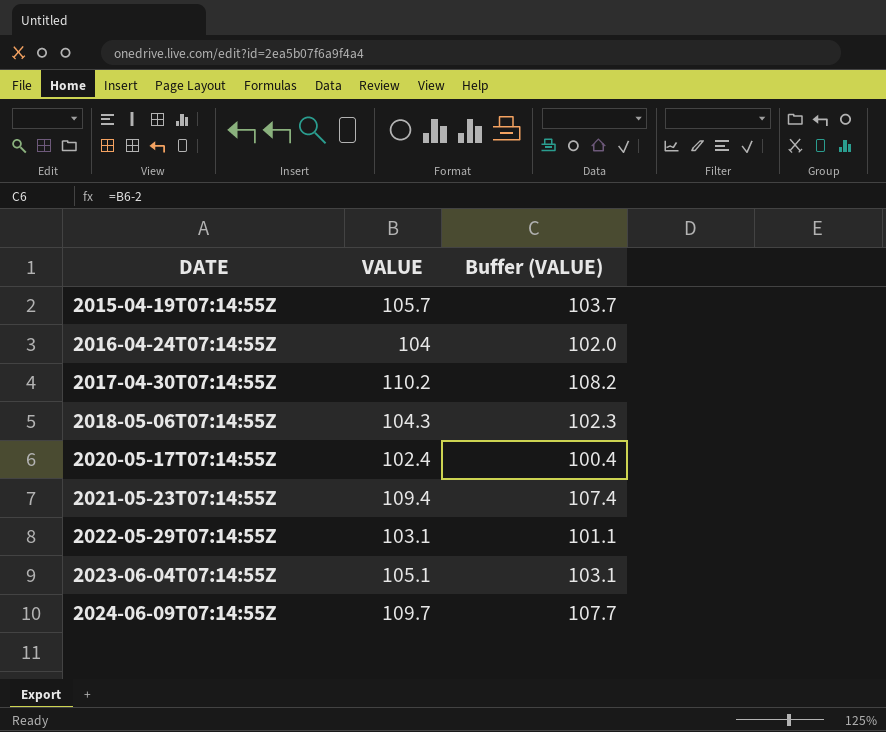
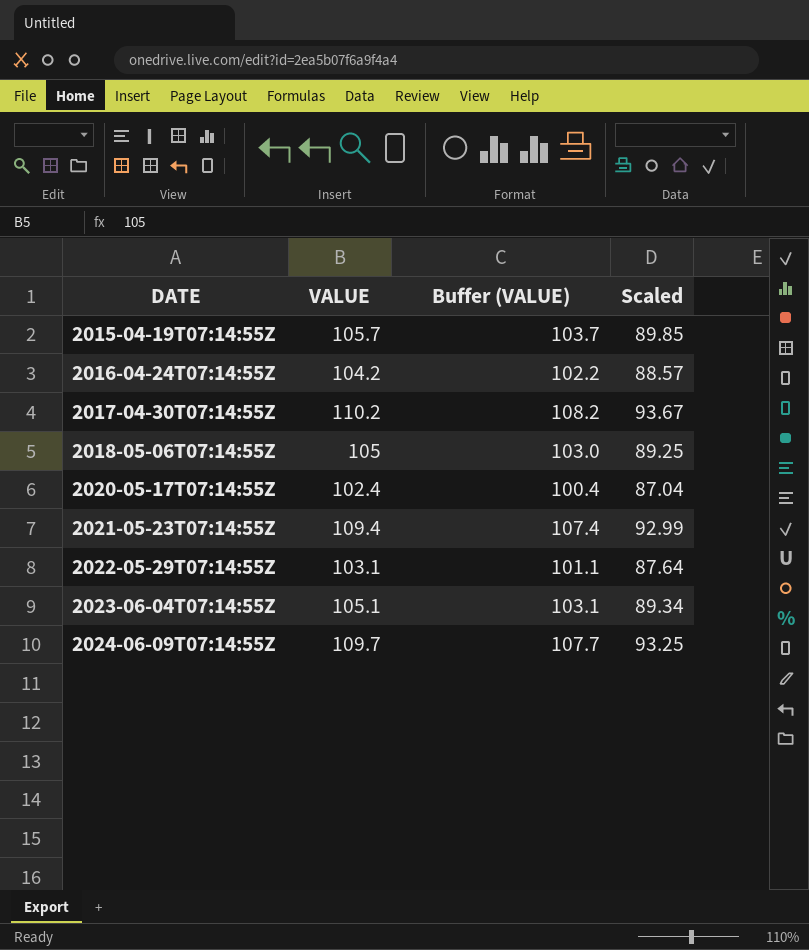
column Scaled | formula: none -> [VALUE] * 0.85
2016-04-24T07:14:55Z | VALUE: 104 -> 104.2
2016-04-24T07:14:55Z | Buffer (VALUE): 102.0 -> 102.2
2018-05-06T07:14:55Z | VALUE: 104.3 -> 105
2018-05-06T07:14:55Z | Buffer (VALUE): 102.3 -> 103.0

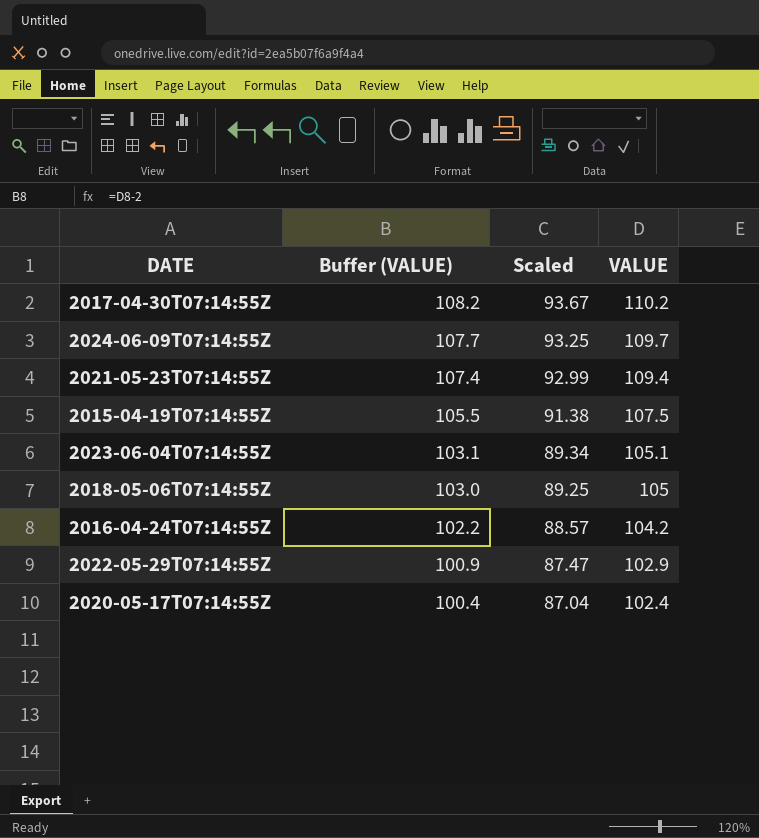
row order: DATE ascending -> Buffer (VALUE) descending
column VALUE | position: 2 -> 4
2015-04-19T07:14:55Z | Buffer (VALUE): 103.7 -> 105.5
2015-04-19T07:14:55Z | Scaled: 89.85 -> 91.38
2015-04-19T07:14:55Z | VALUE: 105.7 -> 107.5
2022-05-29T07:14:55Z | Buffer (VALUE): 101.1 -> 100.9
2022-05-29T07:14:55Z | Scaled: 87.64 -> 87.47
2022-05-29T07:14:55Z | VALUE: 103.1 -> 102.9

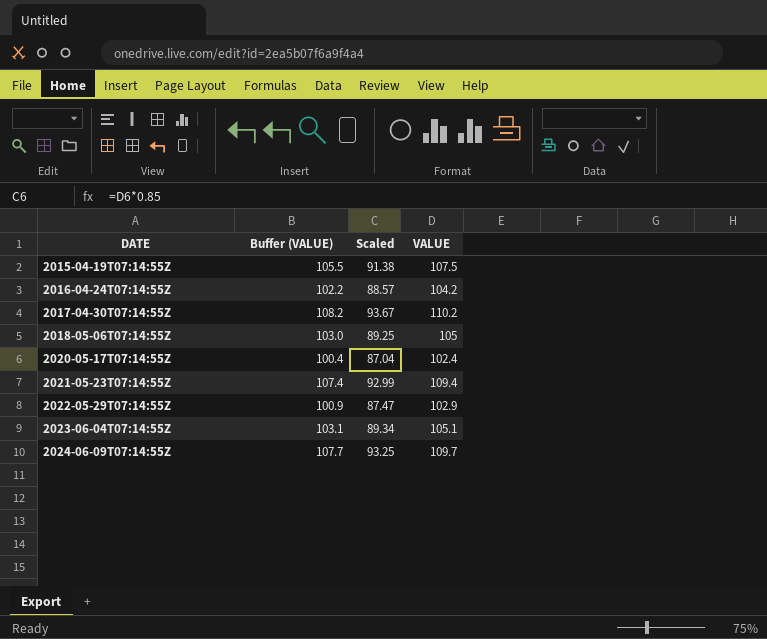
row order: Buffer (VALUE) descending -> DATE ascending

